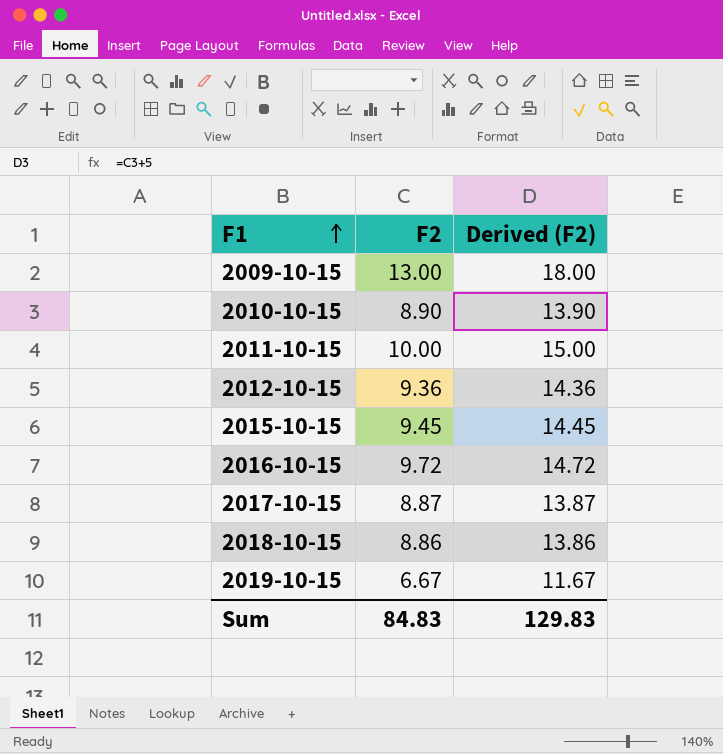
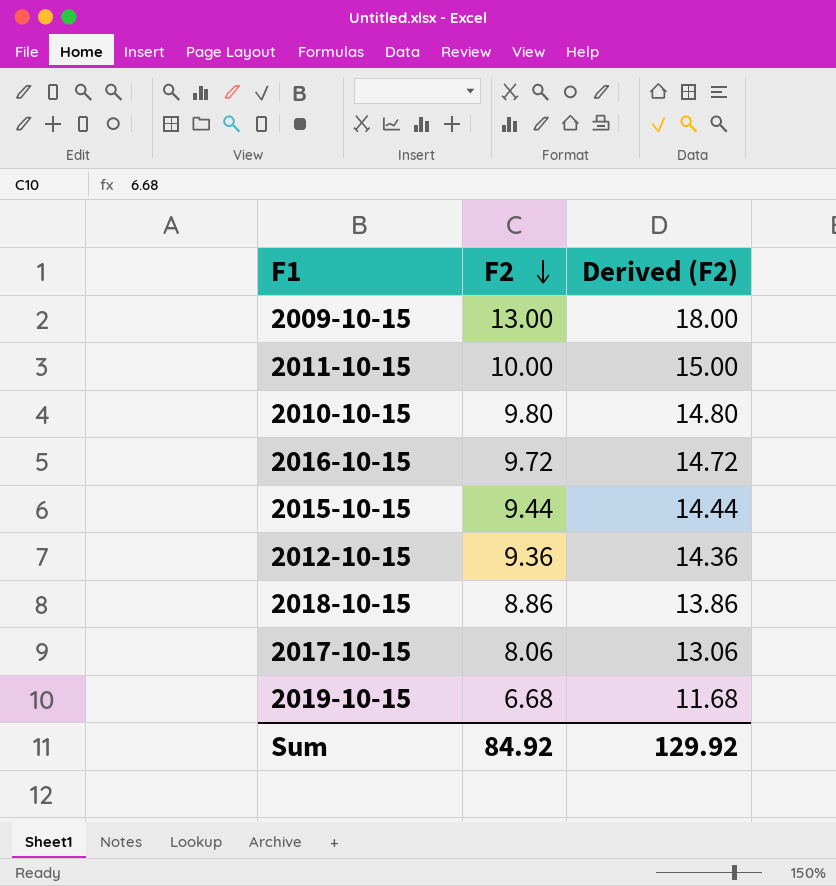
row order: F1 ascending -> F2 descending
2010-10-15 | F2: 8.90 -> 9.80
2010-10-15 | Derived (F2): 13.90 -> 14.80
2015-10-15 | F2: 9.45 -> 9.44
2015-10-15 | Derived (F2): 14.45 -> 14.44
2017-10-15 | F2: 8.87 -> 8.06
2017-10-15 | Derived (F2): 13.87 -> 13.06
2019-10-15 | F2: 6.67 -> 6.68
2019-10-15 | Derived (F2): 11.67 -> 11.68
Sum | F2: 84.83 -> 84.92
Sum | Derived (F2): 129.83 -> 129.92

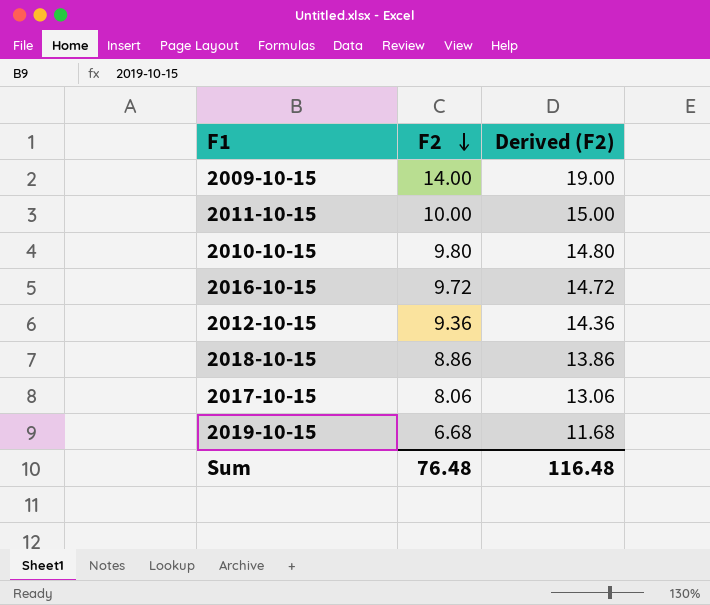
row 2015-10-15: 9.44 | 14.44 -> none
2009-10-15 | F2: 13.00 -> 14.00
2009-10-15 | Derived (F2): 18.00 -> 19.00
Sum | F2: 84.92 -> 76.48
Sum | Derived (F2): 129.92 -> 116.48

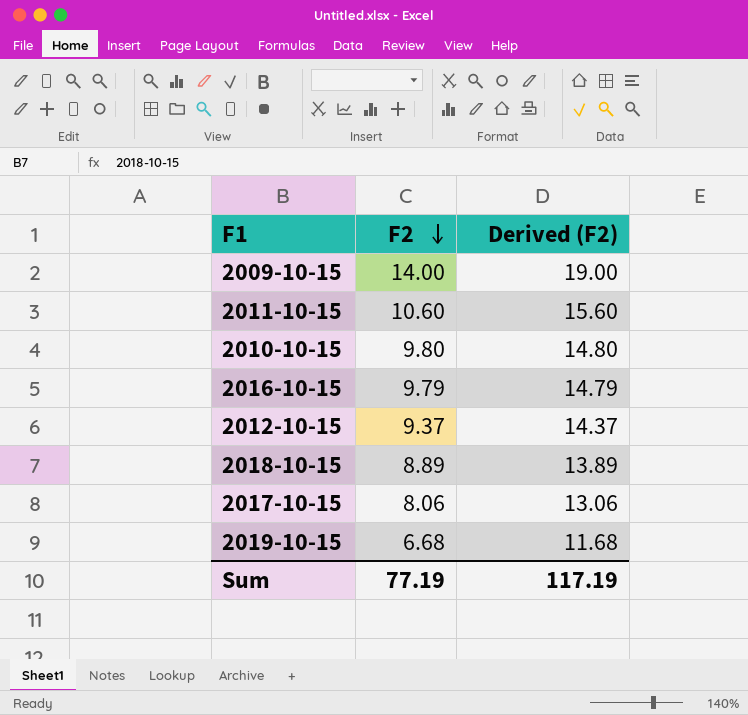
2011-10-15 | F2: 10.00 -> 10.60
2011-10-15 | Derived (F2): 15.00 -> 15.60
2016-10-15 | F2: 9.72 -> 9.79
2016-10-15 | Derived (F2): 14.72 -> 14.79
2012-10-15 | F2: 9.36 -> 9.37
2012-10-15 | Derived (F2): 14.36 -> 14.37
2018-10-15 | F2: 8.86 -> 8.89
2018-10-15 | Derived (F2): 13.86 -> 13.89
Sum | F2: 76.48 -> 77.19
Sum | Derived (F2): 116.48 -> 117.19

